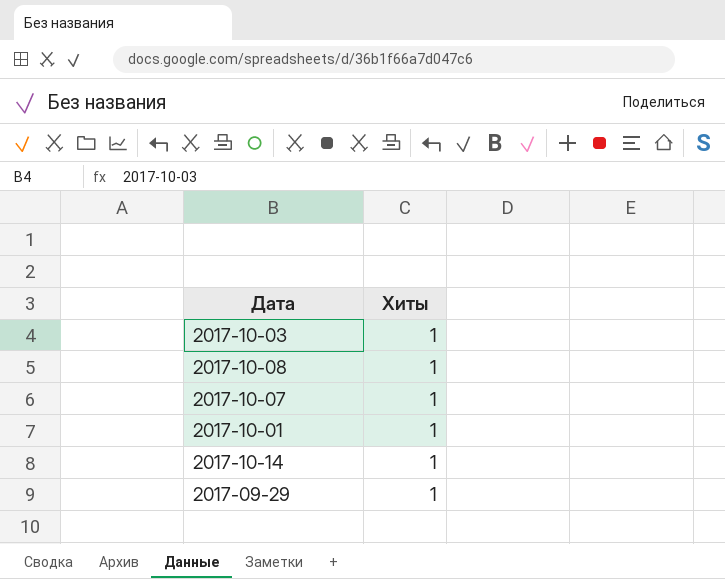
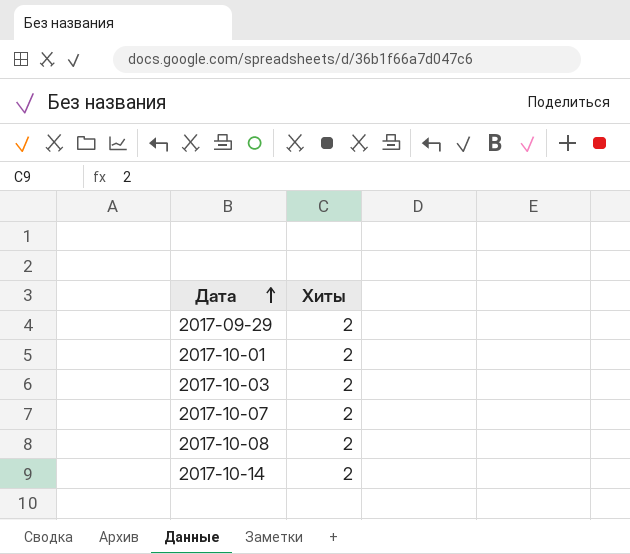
row order: none -> Дата ascending
2017-09-29 | Хиты: 1 -> 2
2017-10-01 | Хиты: 1 -> 2
2017-10-03 | Хиты: 1 -> 2
2017-10-07 | Хиты: 1 -> 2
2017-10-08 | Хиты: 1 -> 2
2017-10-14 | Хиты: 1 -> 2

